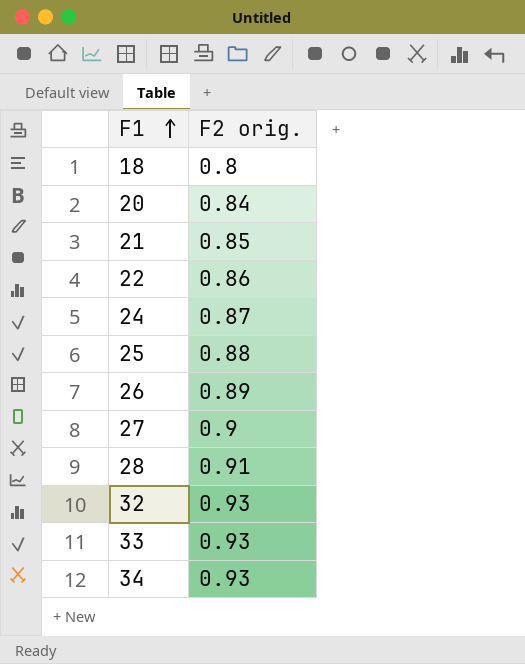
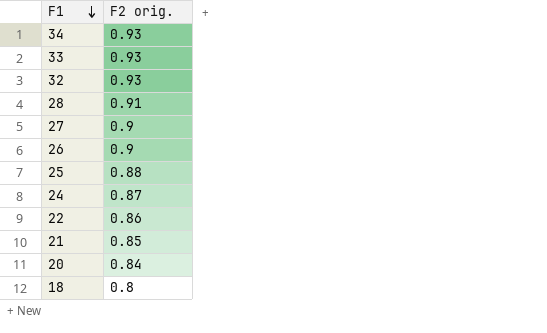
row order: F1 ascending -> F1 descending
26 | F2 orig.: 0.89 -> 0.9

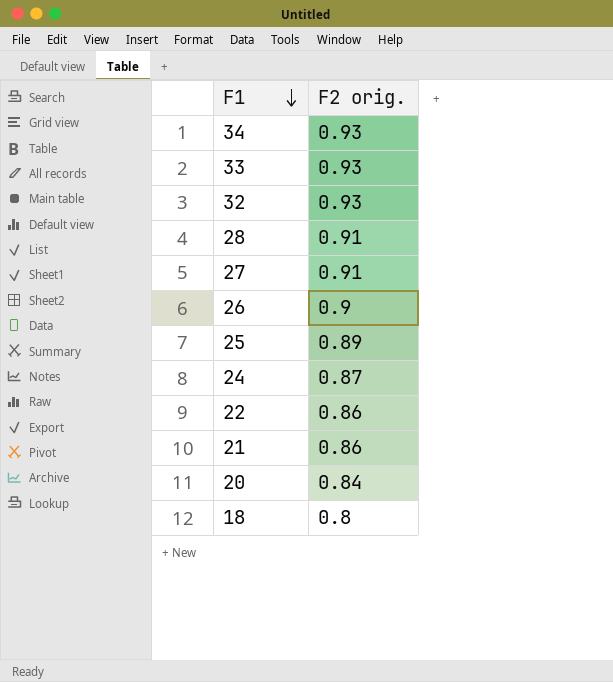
27 | F2 orig.: 0.9 -> 0.91
25 | F2 orig.: 0.88 -> 0.89
21 | F2 orig.: 0.85 -> 0.86

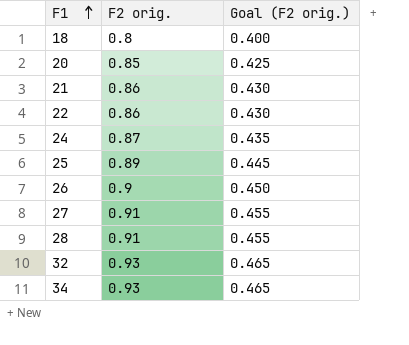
row order: F1 descending -> F1 ascending
column Goal (F2 orig.) | formula: none -> [F2 orig.] * 0.5
row 33: 0.93 -> none
20 | F2 orig.: 0.84 -> 0.85

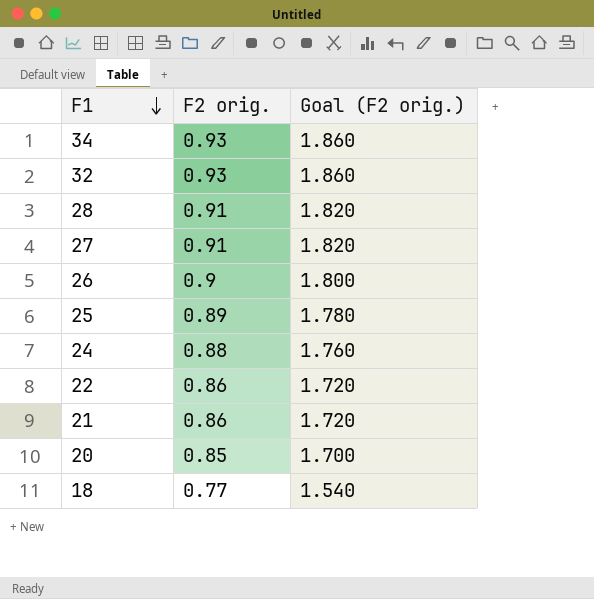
row order: F1 ascending -> F1 descending
column Goal (F2 orig.) | formula: [F2 orig.] * 0.5 -> [F2 orig.] * 2
24 | F2 orig.: 0.87 -> 0.88
18 | F2 orig.: 0.8 -> 0.77

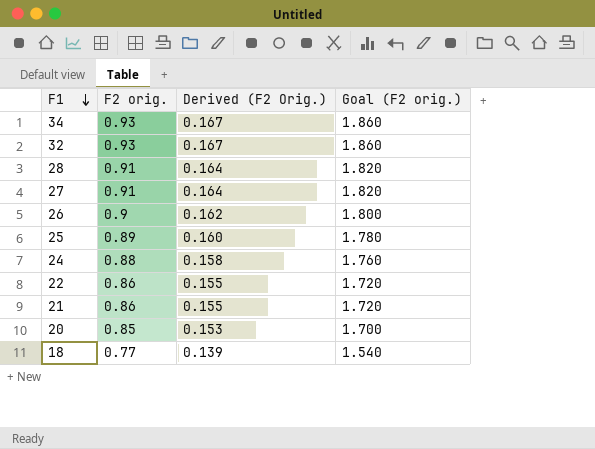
column Derived (F2 Orig.) | formula: none -> [F2 orig.] * 0.18

